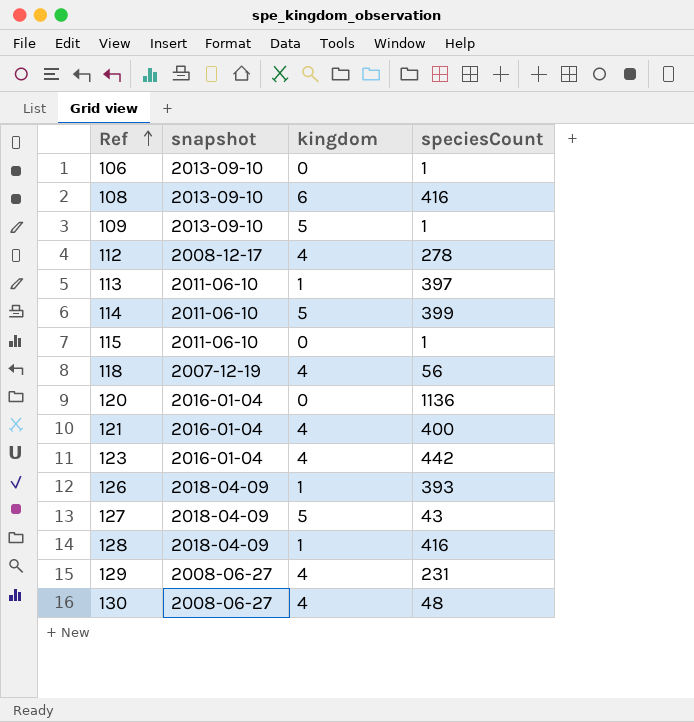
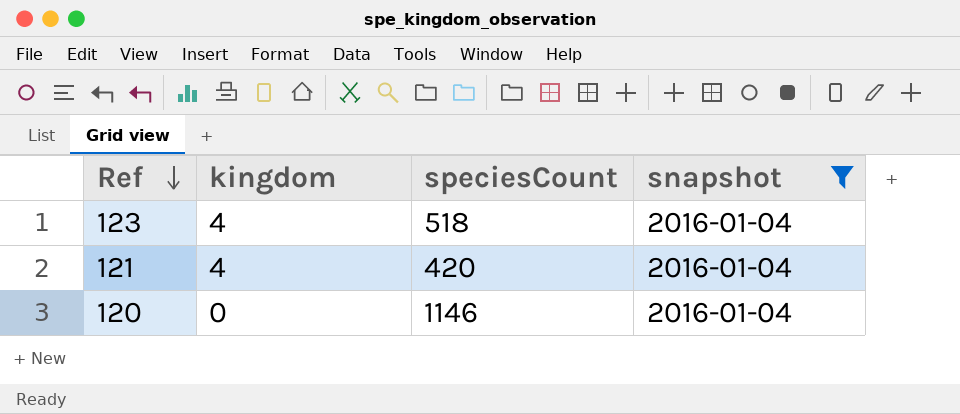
filter: none -> snapshot = 2016-01-04
row order: Ref ascending -> Ref descending
column snapshot | position: 2 -> 4
123 | speciesCount: 442 -> 518
121 | speciesCount: 400 -> 420
120 | speciesCount: 1136 -> 1146

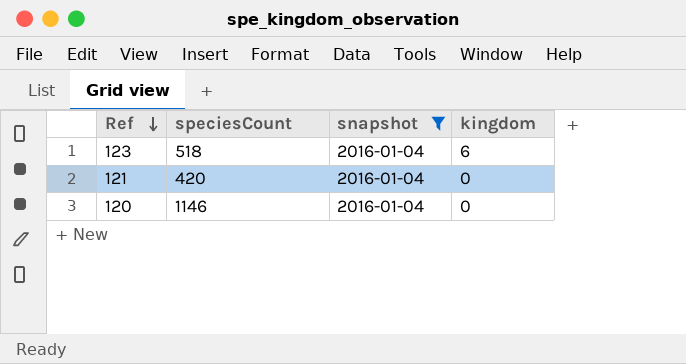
column kingdom | position: 2 -> 4
123 | kingdom: 4 -> 6
121 | kingdom: 4 -> 0

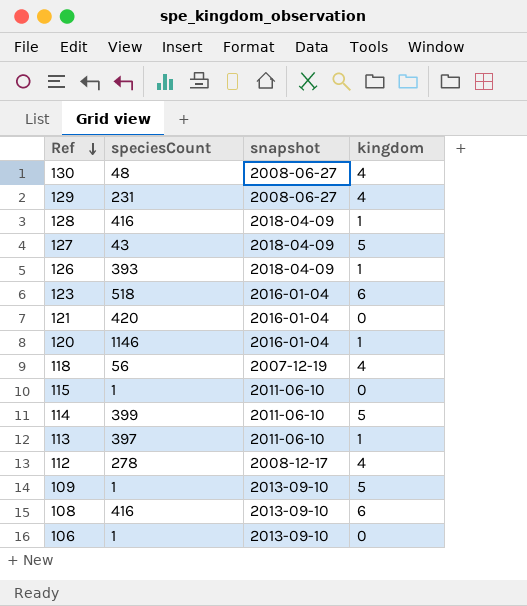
filter: snapshot = 2016-01-04 -> none
120 | kingdom: 0 -> 1

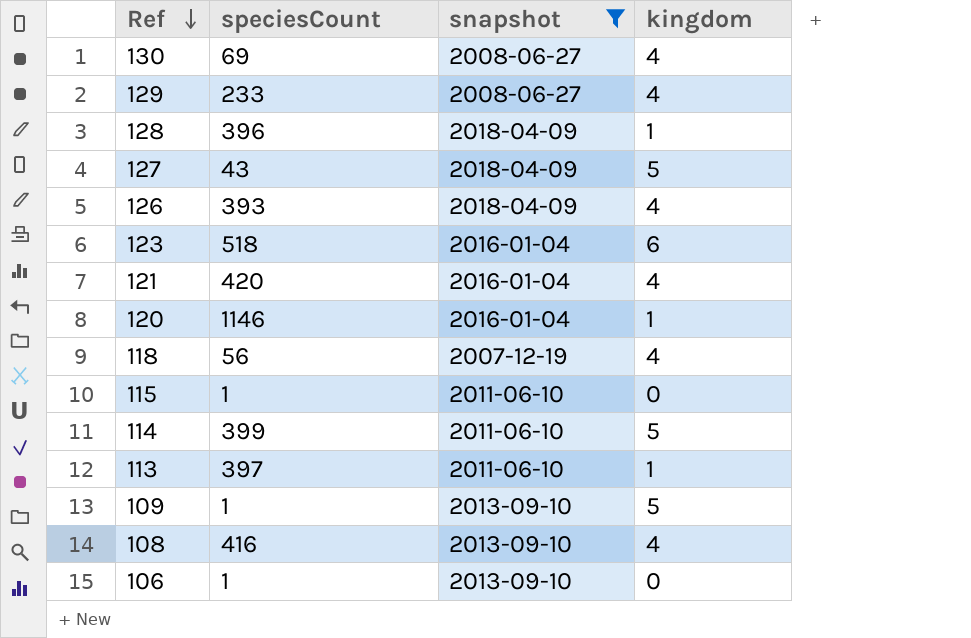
filter: none -> snapshot != 2008-12-17
130 | speciesCount: 48 -> 69
129 | speciesCount: 231 -> 233
128 | speciesCount: 416 -> 396
126 | kingdom: 1 -> 4
121 | kingdom: 0 -> 4
108 | kingdom: 6 -> 4

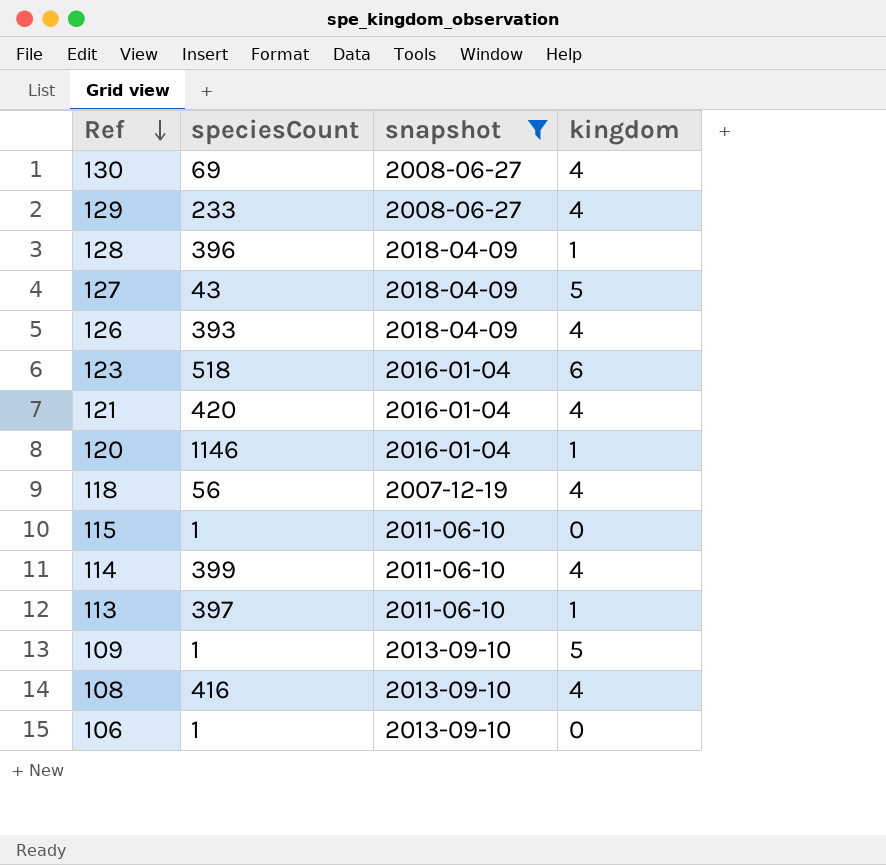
114 | kingdom: 5 -> 4

